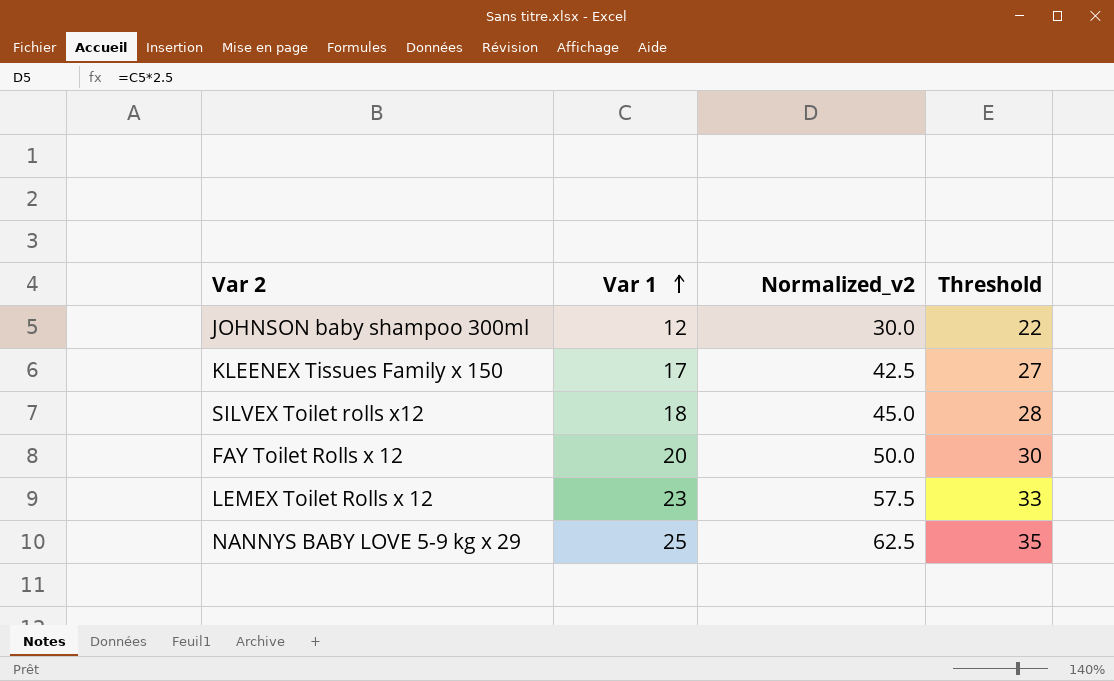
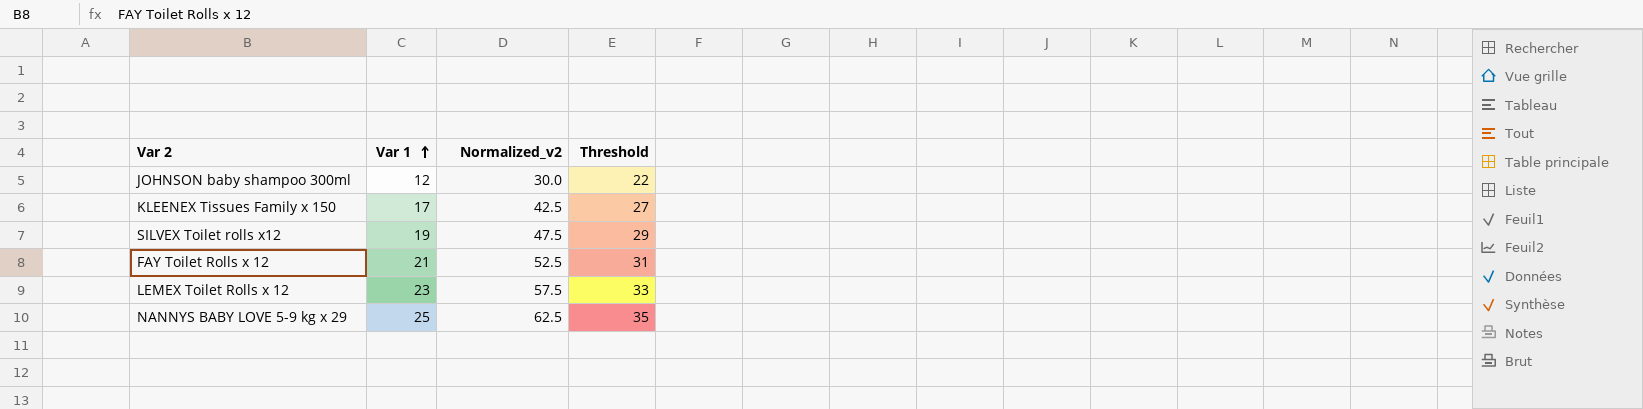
SILVEX Toilet rolls x12 | Var 1: 18 -> 19
SILVEX Toilet rolls x12 | Normalized_v2: 45.0 -> 47.5
SILVEX Toilet rolls x12 | Threshold: 28 -> 29
FAY Toilet Rolls x 12 | Var 1: 20 -> 21
FAY Toilet Rolls x 12 | Normalized_v2: 50.0 -> 52.5
FAY Toilet Rolls x 12 | Threshold: 30 -> 31

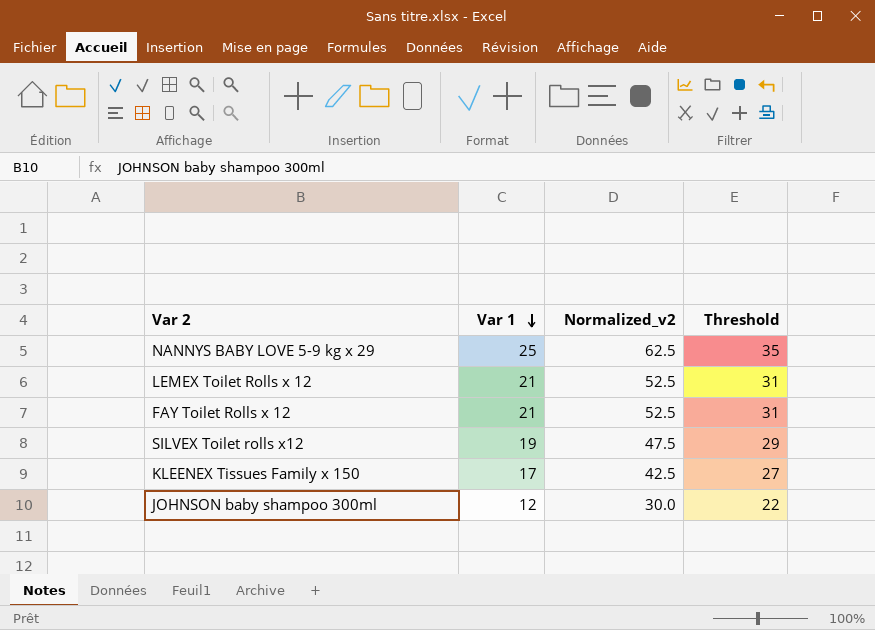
row order: Var 1 ascending -> Var 1 descending
LEMEX Toilet Rolls x 12 | Var 1: 23 -> 21
LEMEX Toilet Rolls x 12 | Normalized_v2: 57.5 -> 52.5
LEMEX Toilet Rolls x 12 | Threshold: 33 -> 31

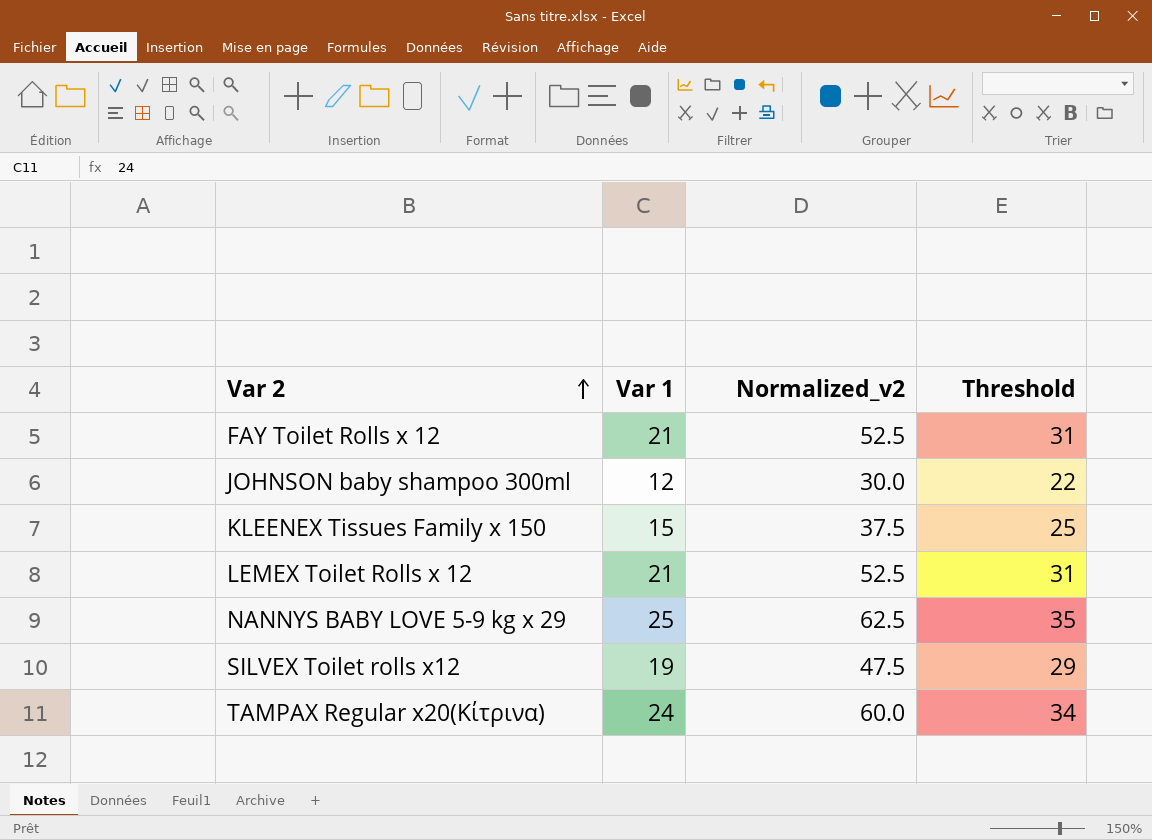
row order: Var 1 descending -> Var 2 ascending
KLEENEX Tissues Family x 150 | Var 1: 17 -> 15
KLEENEX Tissues Family x 150 | Normalized_v2: 42.5 -> 37.5
KLEENEX Tissues Family x 150 | Threshold: 27 -> 25
row TAMPAX Regular x20(Κίτρινα): none -> 24 | 60.0 | 34

